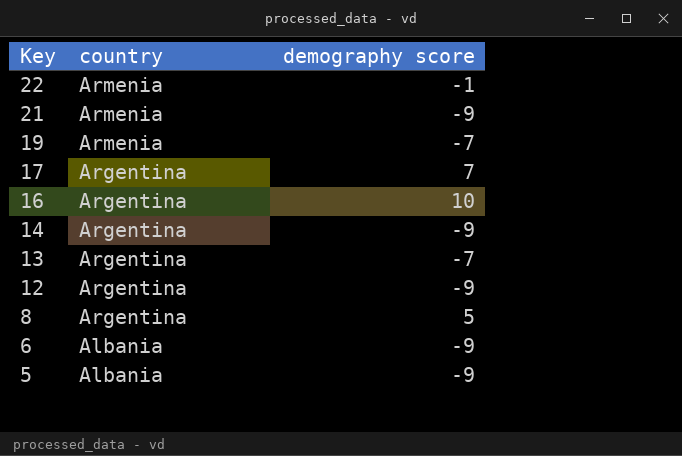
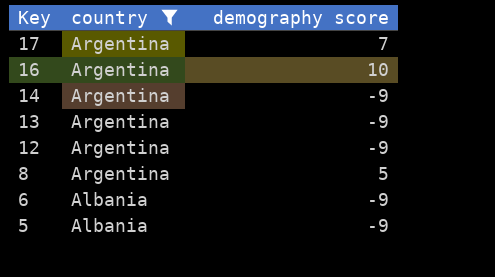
filter: none -> country != Armenia
13 | demography score: -7 -> -9

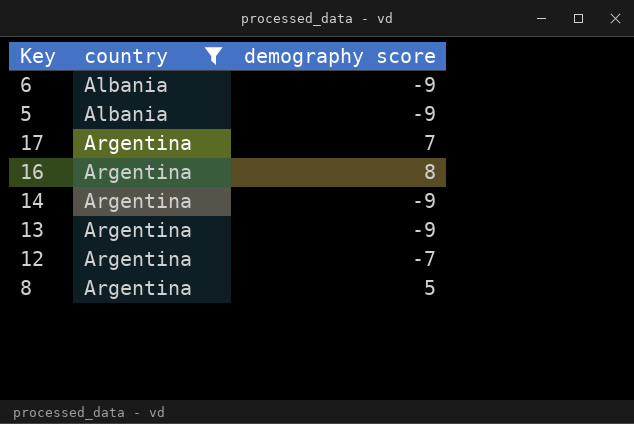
row order: Key descending -> country ascending
16 | demography score: 10 -> 8
12 | demography score: -9 -> -7

